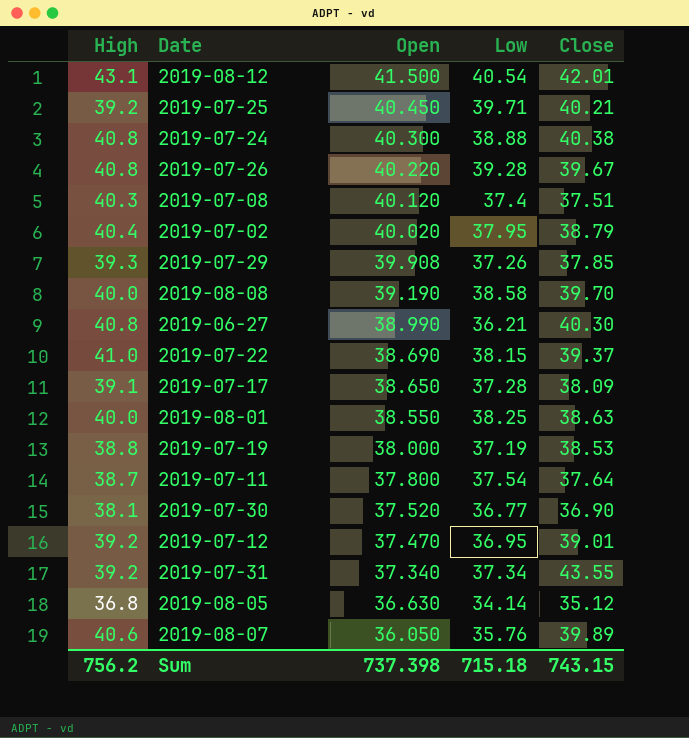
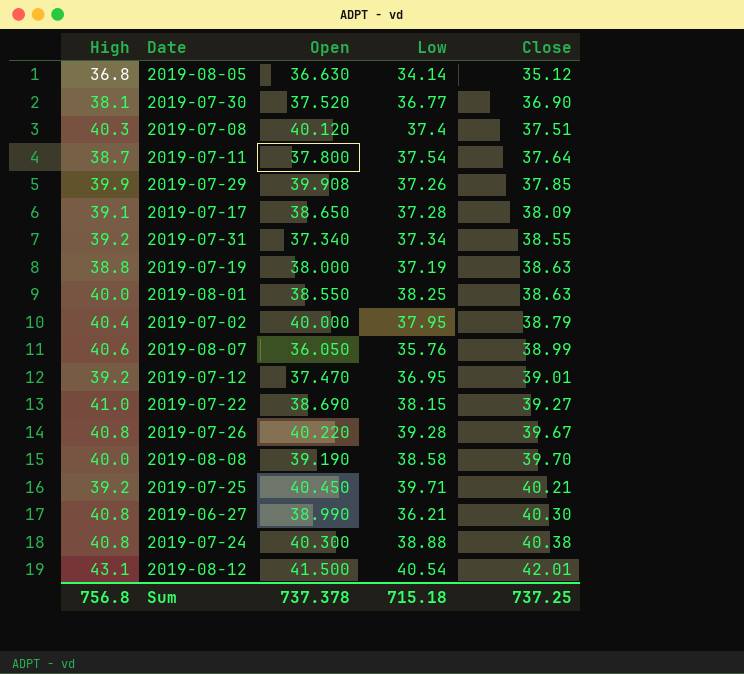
row order: Open descending -> Close ascending
2019-07-29 | High: 39.3 -> 39.9
2019-07-31 | Close: 43.55 -> 38.55
2019-07-19 | Close: 38.53 -> 38.63
2019-07-02 | Open: 40.020 -> 40.000
2019-08-07 | Close: 39.89 -> 38.99
2019-07-22 | Close: 39.37 -> 39.27
Sum | High: 756.2 -> 756.8
Sum | Open: 737.398 -> 737.378
Sum | Close: 743.15 -> 737.25

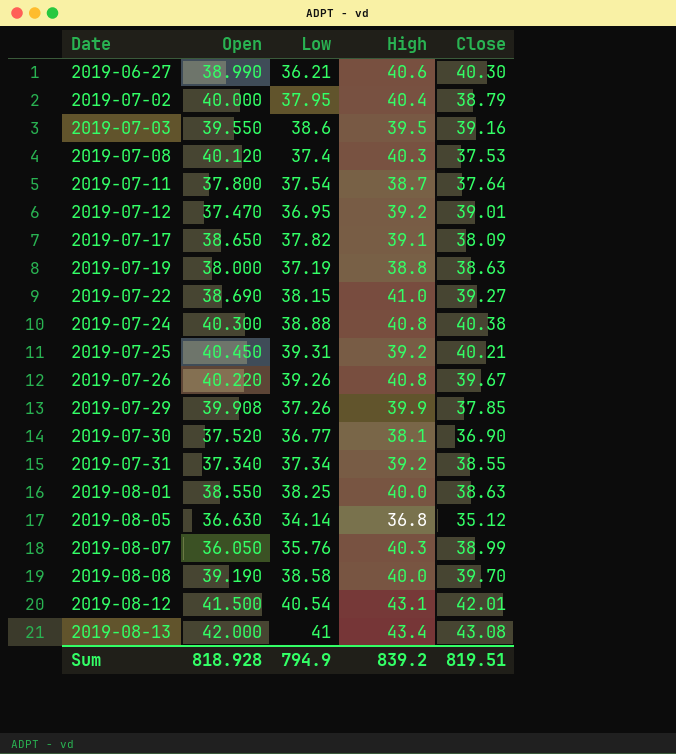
row order: Close ascending -> Date ascending
column High | position: 1 -> 4
2019-06-27 | High: 40.8 -> 40.6
row 2019-07-03: none -> 39.550 | 38.6 | 39.5 | 39.16
2019-07-08 | Close: 37.51 -> 37.53
2019-07-17 | Low: 37.28 -> 37.82
2019-07-25 | Low: 39.71 -> 39.31
2019-07-26 | Low: 39.28 -> 39.26
2019-08-07 | High: 40.6 -> 40.3
row 2019-08-13: none -> 42.000 | 41 | 43.4 | 43.08
Sum | Open: 737.378 -> 818.928
Sum | Low: 715.18 -> 794.9
Sum | High: 756.8 -> 839.2
Sum | Close: 737.25 -> 819.51

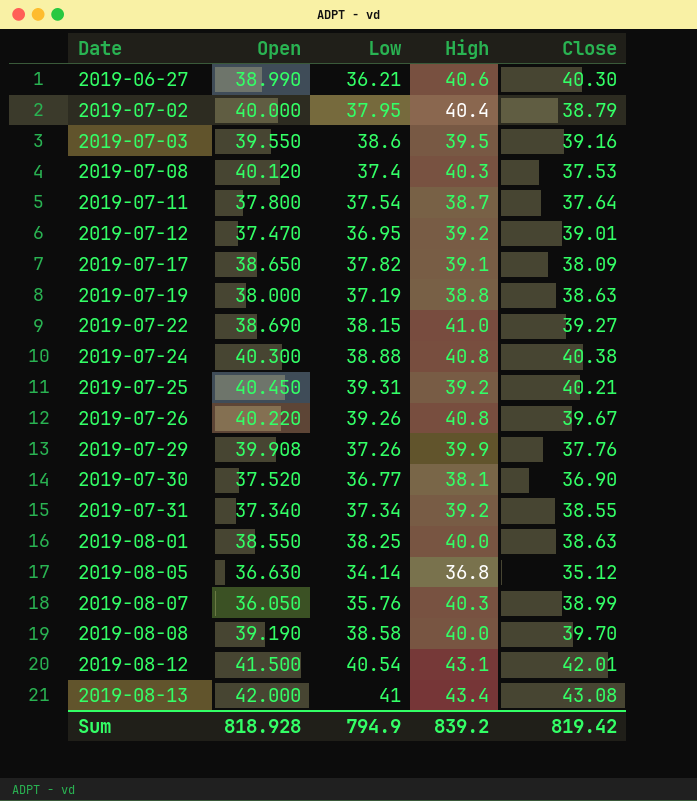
2019-07-29 | Close: 37.85 -> 37.76
Sum | Close: 819.51 -> 819.42

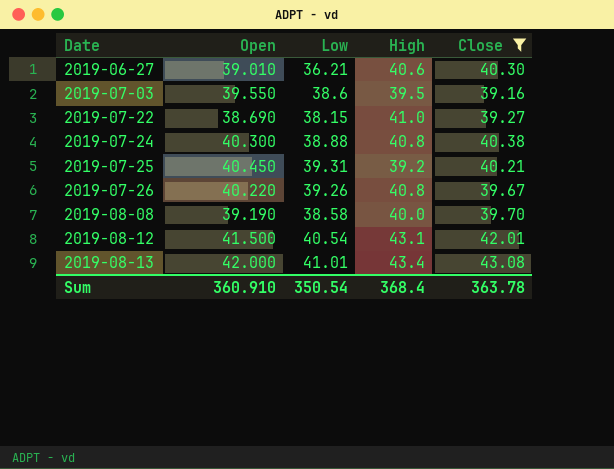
filter: none -> Close >= 39.16
2019-06-27 | Open: 38.990 -> 39.010
2019-08-13 | Low: 41 -> 41.01
Sum | Open: 818.928 -> 360.910
Sum | Low: 794.9 -> 350.54
Sum | High: 839.2 -> 368.4
Sum | Close: 819.42 -> 363.78

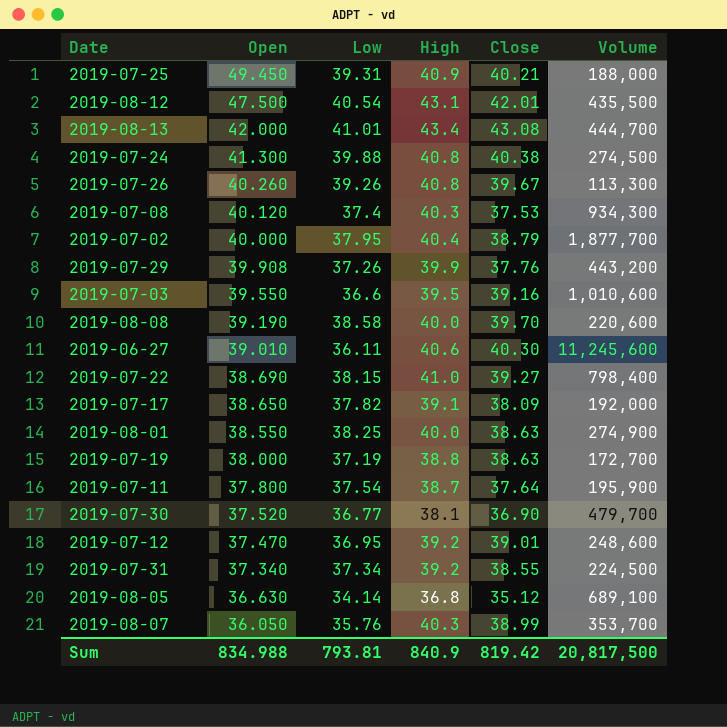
filter: Close >= 39.16 -> none
row order: Date ascending -> Open descending
column Volume | position: none -> 6
2019-07-25 | Open: 40.450 -> 49.450
2019-07-25 | High: 39.2 -> 40.9
2019-08-12 | Open: 41.500 -> 47.500
2019-07-24 | Open: 40.300 -> 41.300
2019-07-24 | Low: 38.88 -> 39.88
2019-07-26 | Open: 40.220 -> 40.260
2019-07-03 | Low: 38.6 -> 36.6
2019-06-27 | Low: 36.21 -> 36.11
Sum | Open: 360.910 -> 834.988
Sum | Low: 350.54 -> 793.81
Sum | High: 368.4 -> 840.9
Sum | Close: 363.78 -> 819.42

